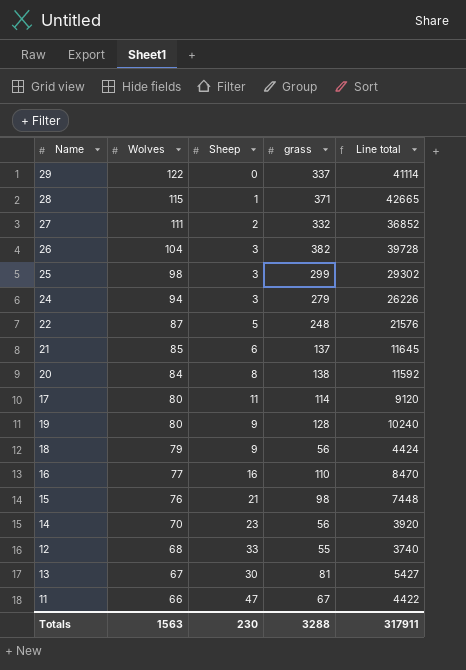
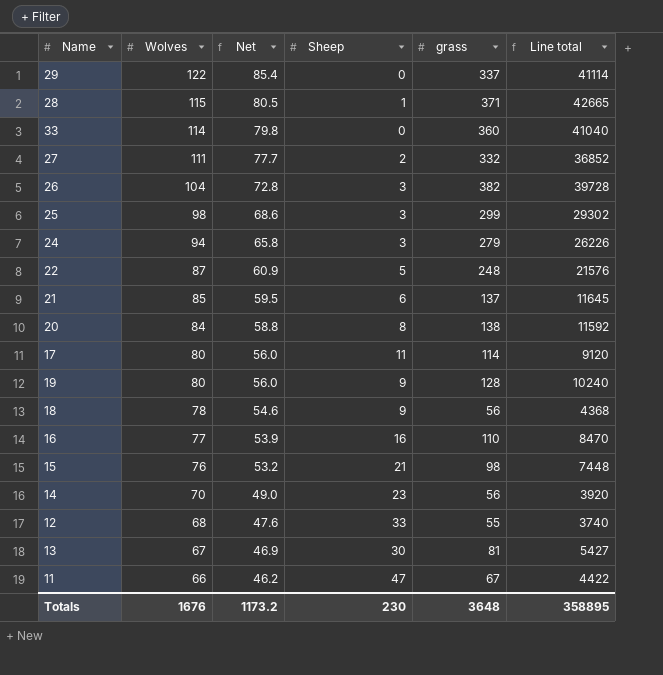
column Net | formula: none -> [Wolves] * 0.7
row 33: none -> 114 | 79.8 | 0 | 360 | 41040
18 | Wolves: 79 -> 78
18 | Line total: 4424 -> 4368
Totals | Wolves: 1563 -> 1676
Totals | grass: 3288 -> 3648
Totals | Line total: 317911 -> 358895

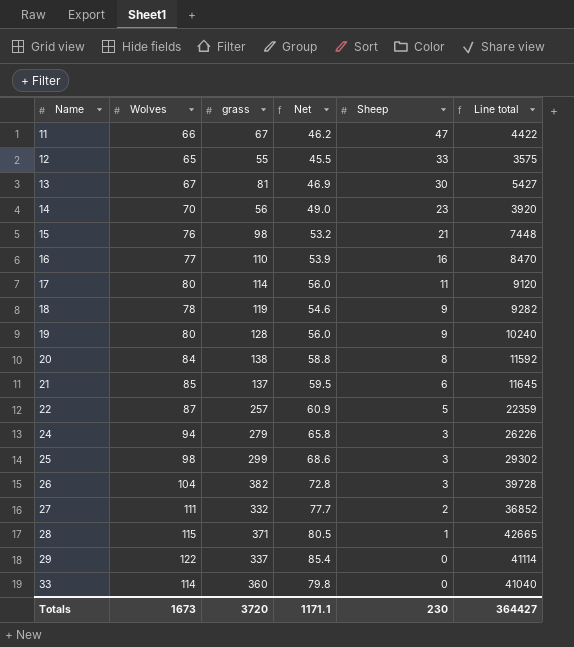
row order: Wolves descending -> Name ascending
column grass | position: 5 -> 3
12 | Wolves: 68 -> 65
12 | Net: 47.6 -> 45.5
12 | Line total: 3740 -> 3575
18 | grass: 56 -> 119
18 | Line total: 4368 -> 9282
22 | grass: 248 -> 257
22 | Line total: 21576 -> 22359
Totals | Wolves: 1676 -> 1673
Totals | grass: 3648 -> 3720
Totals | Net: 1173.2 -> 1171.1
Totals | Line total: 358895 -> 364427

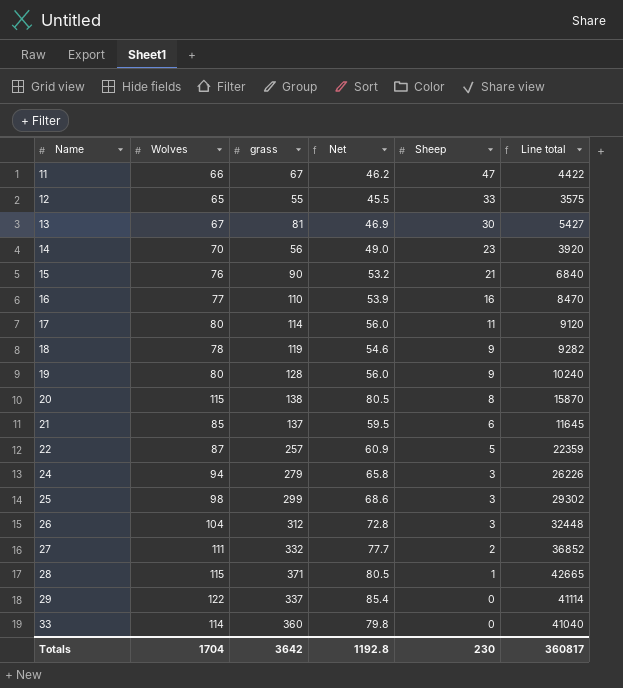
15 | grass: 98 -> 90
15 | Line total: 7448 -> 6840
20 | Wolves: 84 -> 115
20 | Net: 58.8 -> 80.5
20 | Line total: 11592 -> 15870
26 | grass: 382 -> 312
26 | Line total: 39728 -> 32448
Totals | Wolves: 1673 -> 1704
Totals | grass: 3720 -> 3642
Totals | Net: 1171.1 -> 1192.8
Totals | Line total: 364427 -> 360817

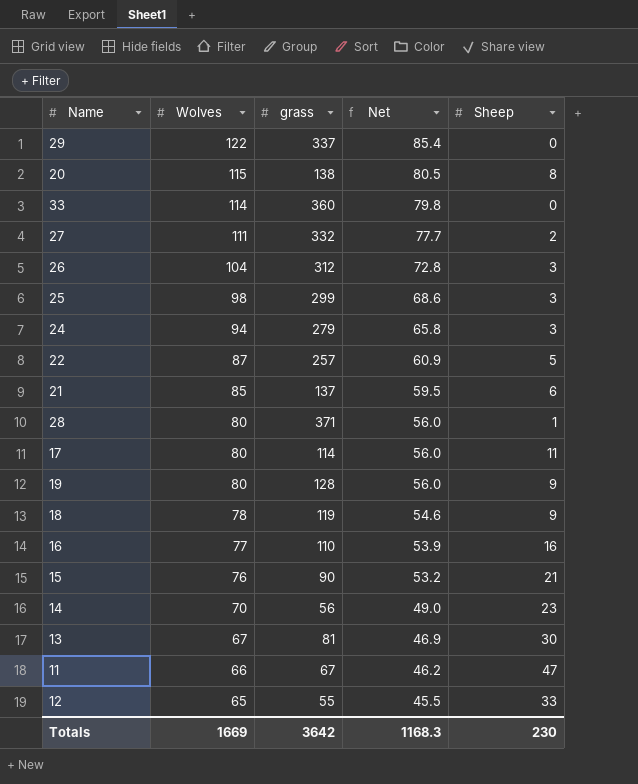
row order: Name ascending -> Wolves descending
column Line total | formula: [Wolves] * [grass] -> none
28 | Wolves: 115 -> 80
28 | Net: 80.5 -> 56.0
Totals | Wolves: 1704 -> 1669
Totals | Net: 1192.8 -> 1168.3

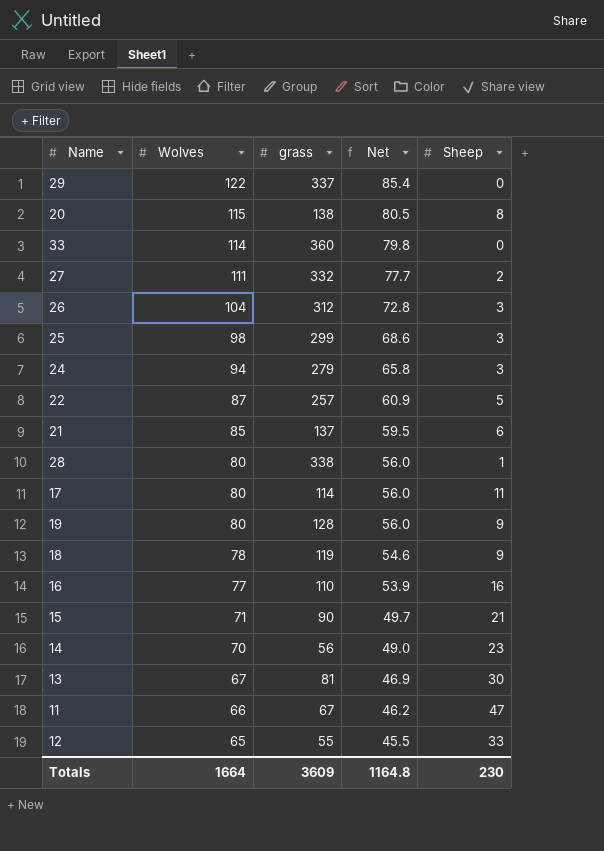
28 | grass: 371 -> 338
15 | Wolves: 76 -> 71
15 | Net: 53.2 -> 49.7
Totals | Wolves: 1669 -> 1664
Totals | grass: 3642 -> 3609
Totals | Net: 1168.3 -> 1164.8

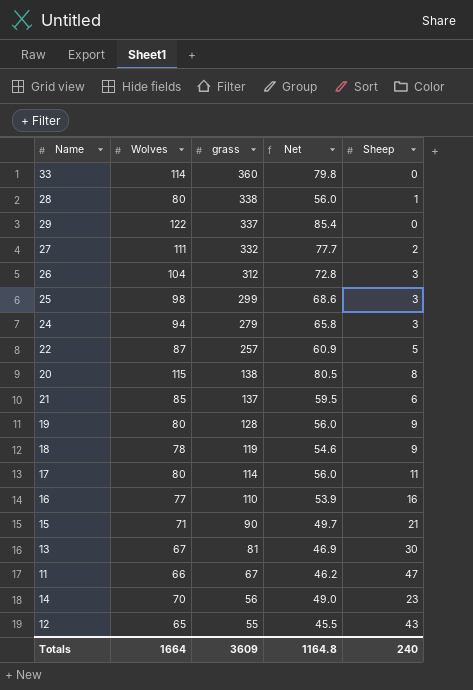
row order: Wolves descending -> grass descending
12 | Sheep: 33 -> 43
Totals | Sheep: 230 -> 240

